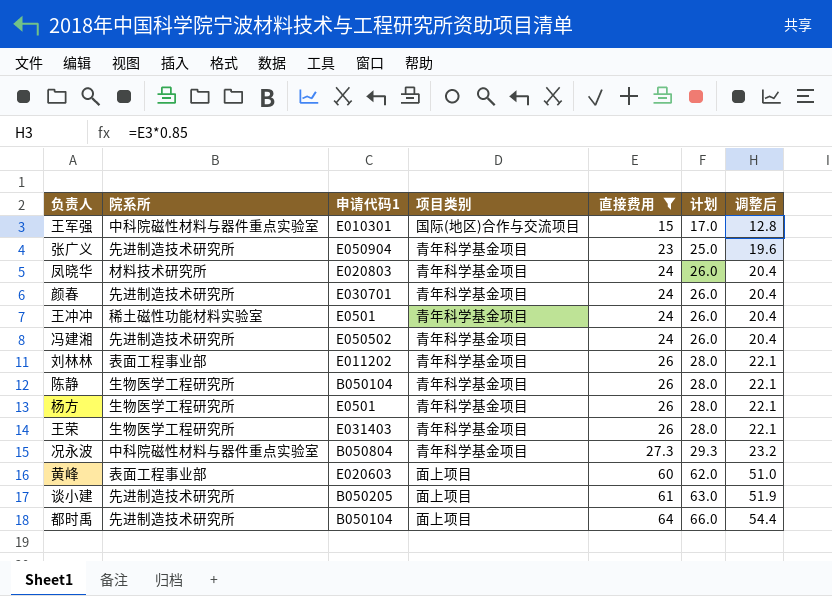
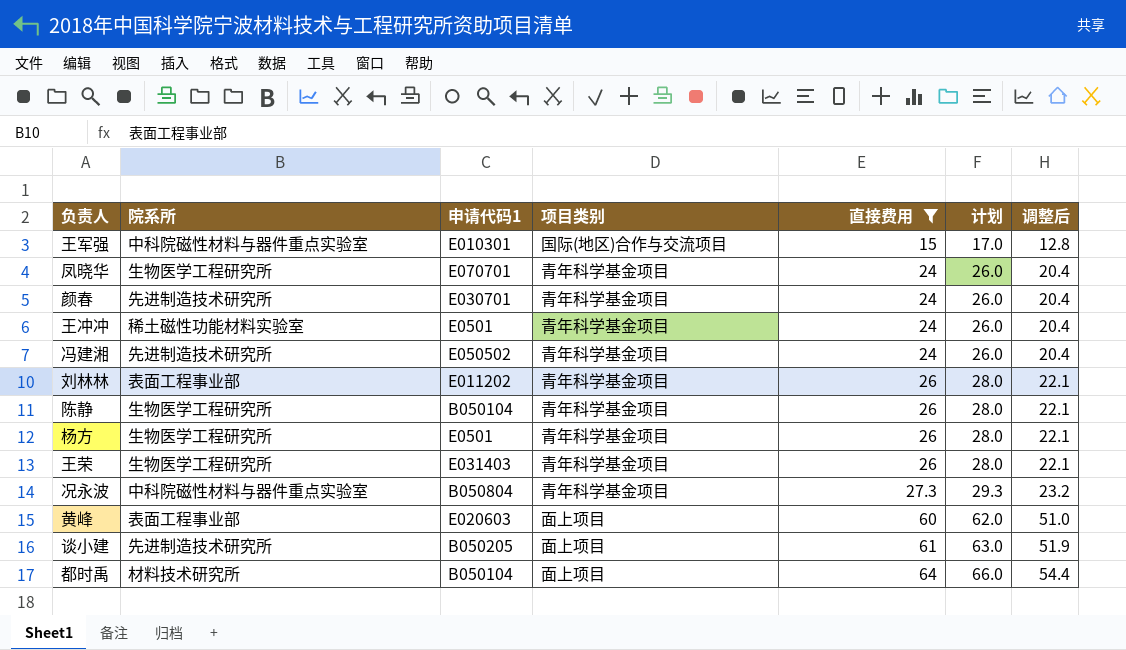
row 张广义: 先进制造技术研究所 | E050904 | 青年科学基金项目 | 23 | 25.0 | 19.6 -> none
凤晓华 | 院系所: 材料技术研究所 -> 生物医学工程研究所
凤晓华 | 申请代码1: E020803 -> E070701
都时禹 | 院系所: 先进制造技术研究所 -> 材料技术研究所

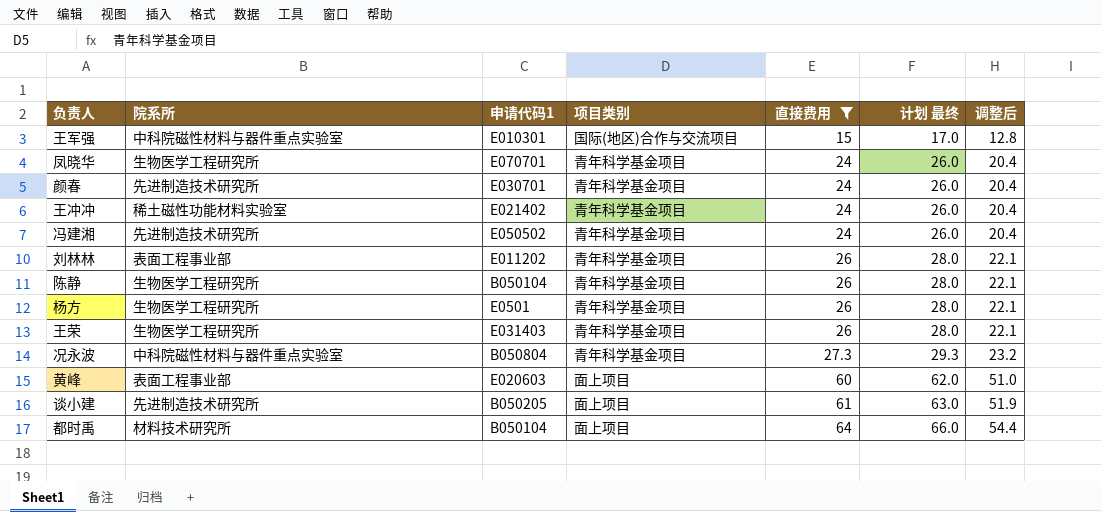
column name: 计划 -> 计划 最终
王冲冲 | 申请代码1: E0501 -> E021402

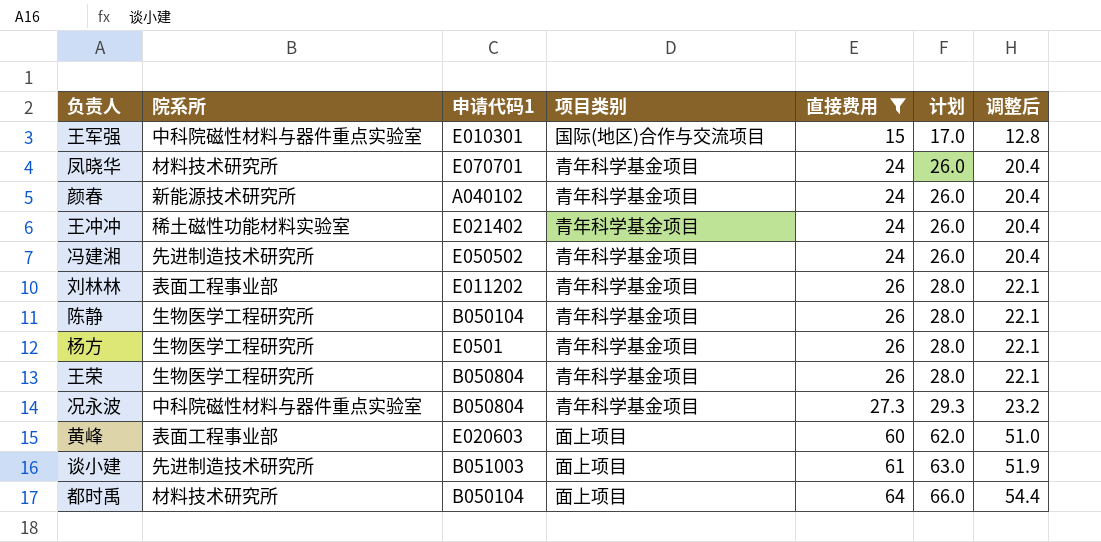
column name: 计划 最终 -> 计划
凤晓华 | 院系所: 生物医学工程研究所 -> 材料技术研究所
颜春 | 院系所: 先进制造技术研究所 -> 新能源技术研究所
颜春 | 申请代码1: E030701 -> A040102
王荣 | 申请代码1: E031403 -> B050804
谈小建 | 申请代码1: B050205 -> B051003

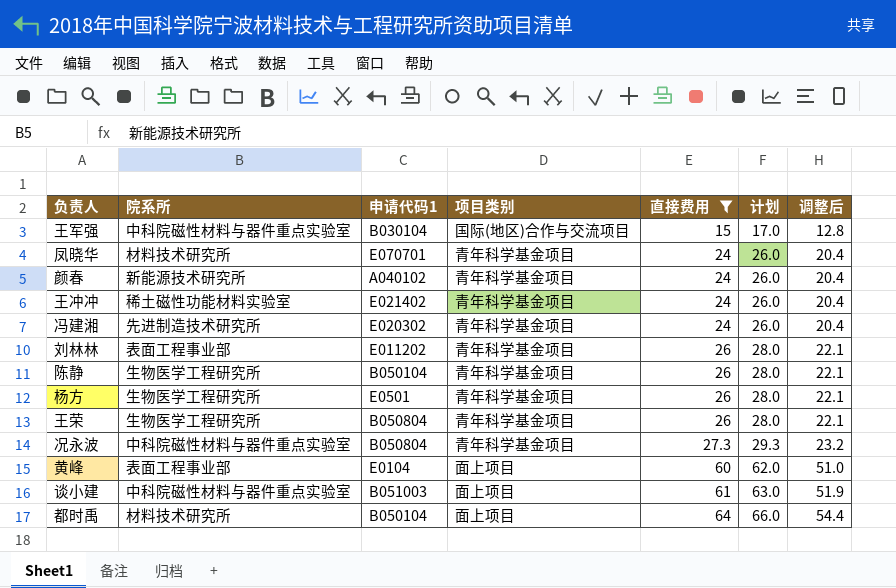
王军强 | 申请代码1: E010301 -> B030104
冯建湘 | 申请代码1: E050502 -> E020302
黄峰 | 申请代码1: E020603 -> E0104
谈小建 | 院系所: 先进制造技术研究所 -> 中科院磁性材料与器件重点实验室

